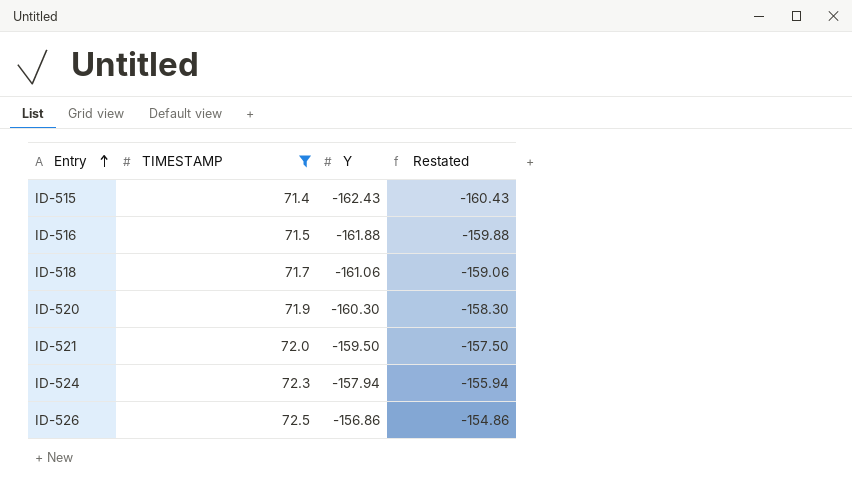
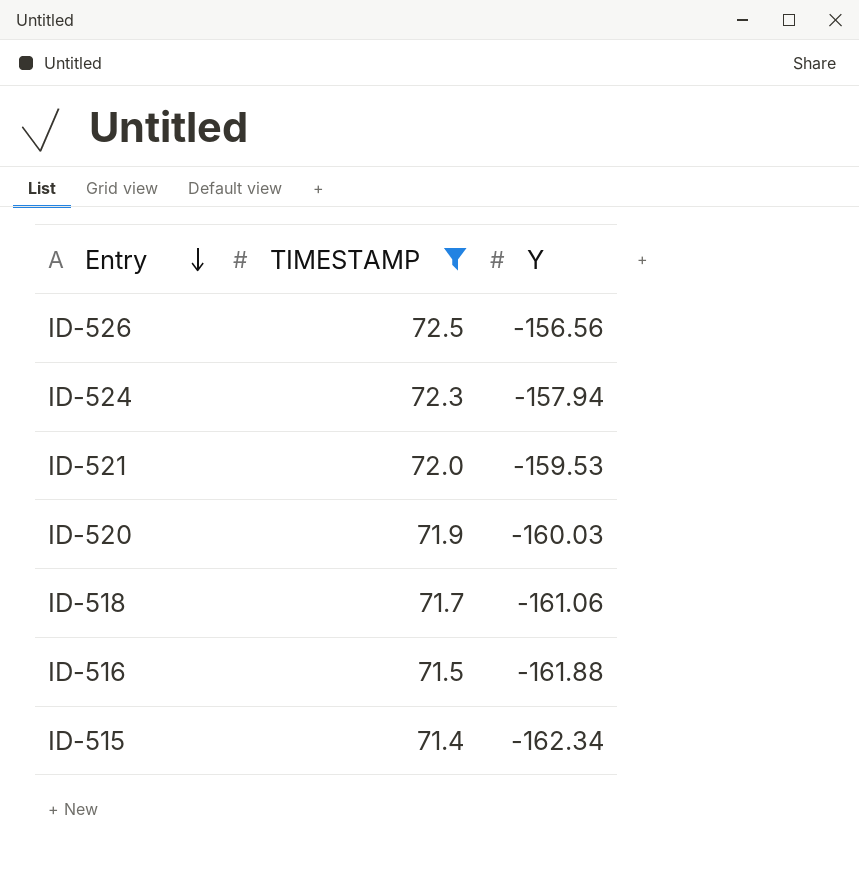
row order: Entry ascending -> Entry descending
column Restated | formula: [Y] + 2 -> none
ID-526 | Y: -156.86 -> -156.56
ID-521 | Y: -159.50 -> -159.53
ID-520 | Y: -160.30 -> -160.03
ID-515 | Y: -162.43 -> -162.34

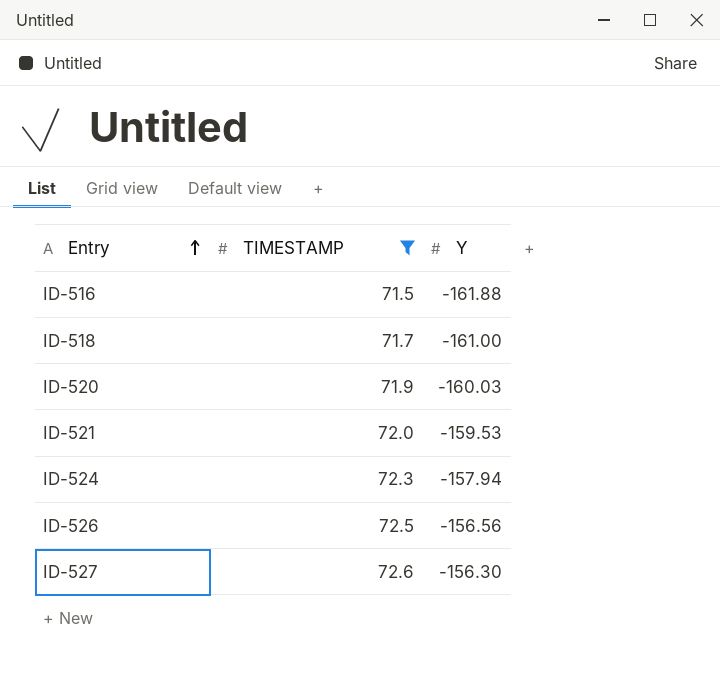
row order: Entry descending -> Entry ascending
row ID-515: 71.4 | -162.34 -> none
ID-518 | Y: -161.06 -> -161.00
row ID-527: none -> 72.6 | -156.30

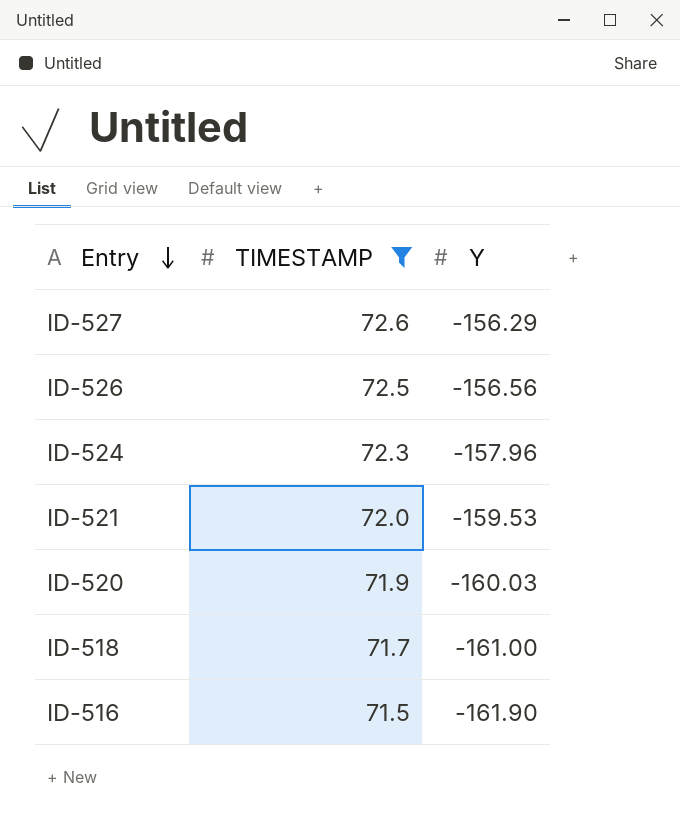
row order: Entry ascending -> Entry descending
ID-527 | Y: -156.30 -> -156.29
ID-524 | Y: -157.94 -> -157.96
ID-516 | Y: -161.88 -> -161.90

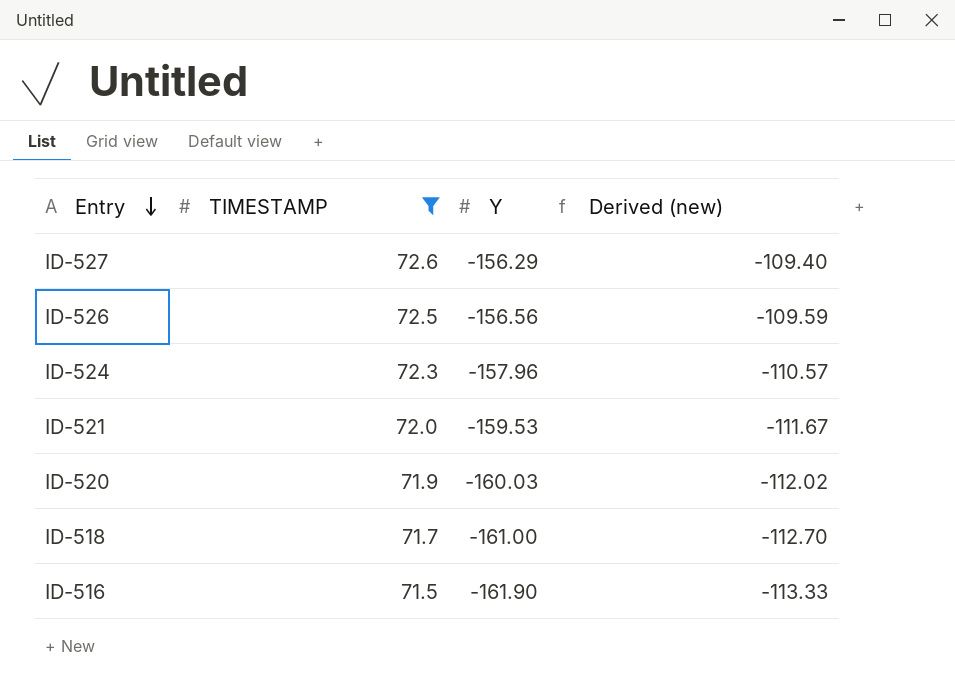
column Derived (new) | formula: none -> [Y] * 0.7

